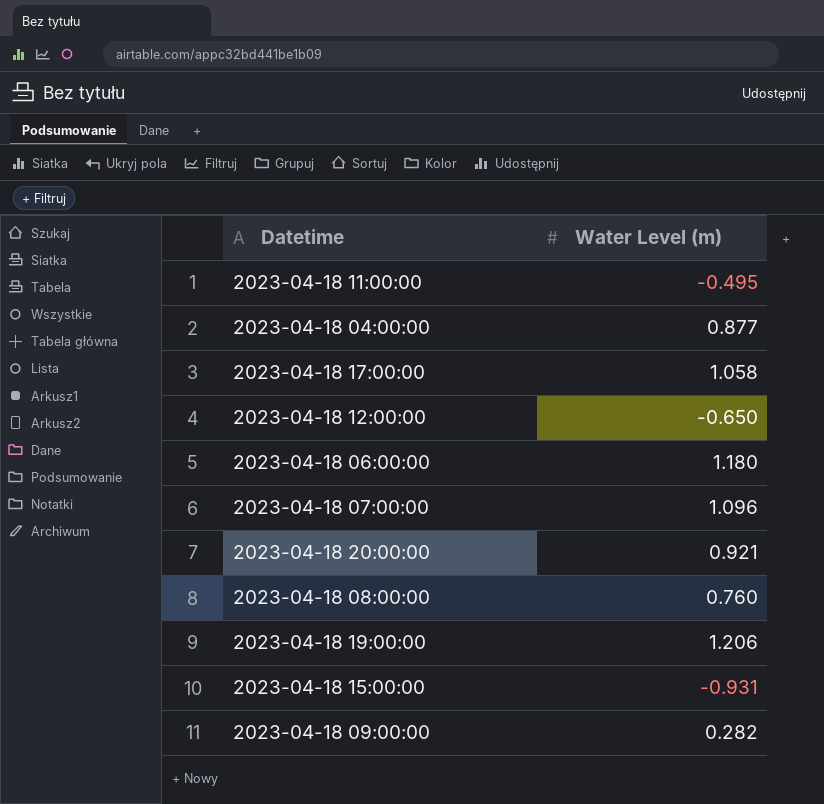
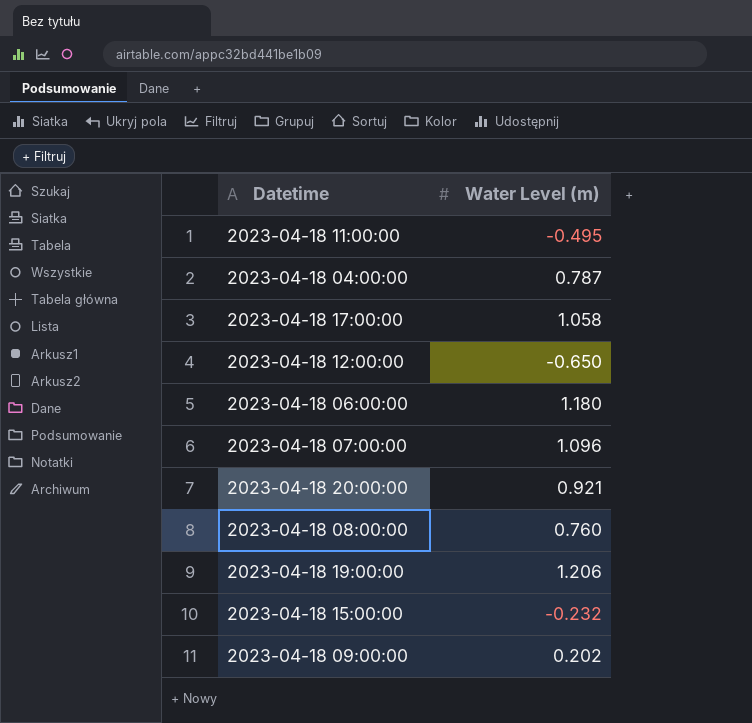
2023-04-18 04:00:00 | Water Level (m): 0.877 -> 0.787
2023-04-18 15:00:00 | Water Level (m): -0.931 -> -0.232
2023-04-18 09:00:00 | Water Level (m): 0.282 -> 0.202

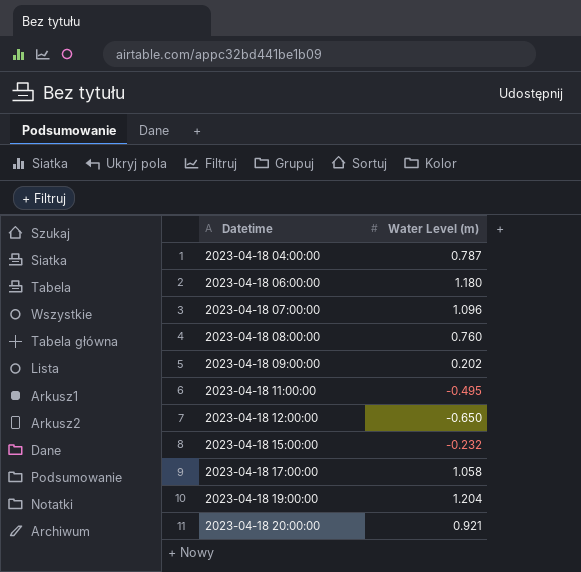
row order: none -> Datetime ascending
2023-04-18 19:00:00 | Water Level (m): 1.206 -> 1.204

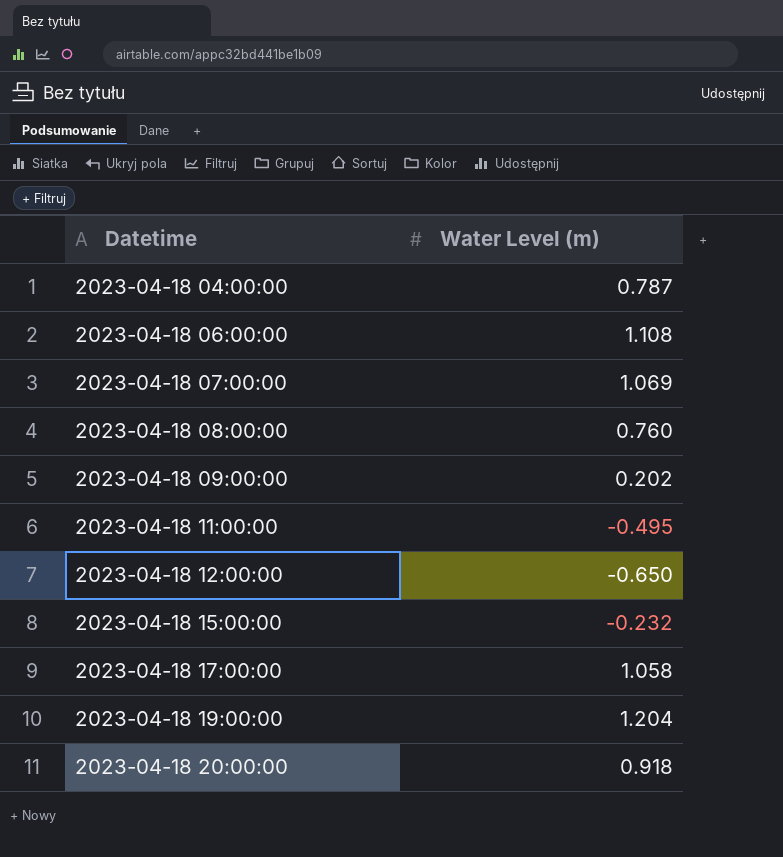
2023-04-18 06:00:00 | Water Level (m): 1.180 -> 1.108
2023-04-18 07:00:00 | Water Level (m): 1.096 -> 1.069
2023-04-18 20:00:00 | Water Level (m): 0.921 -> 0.918

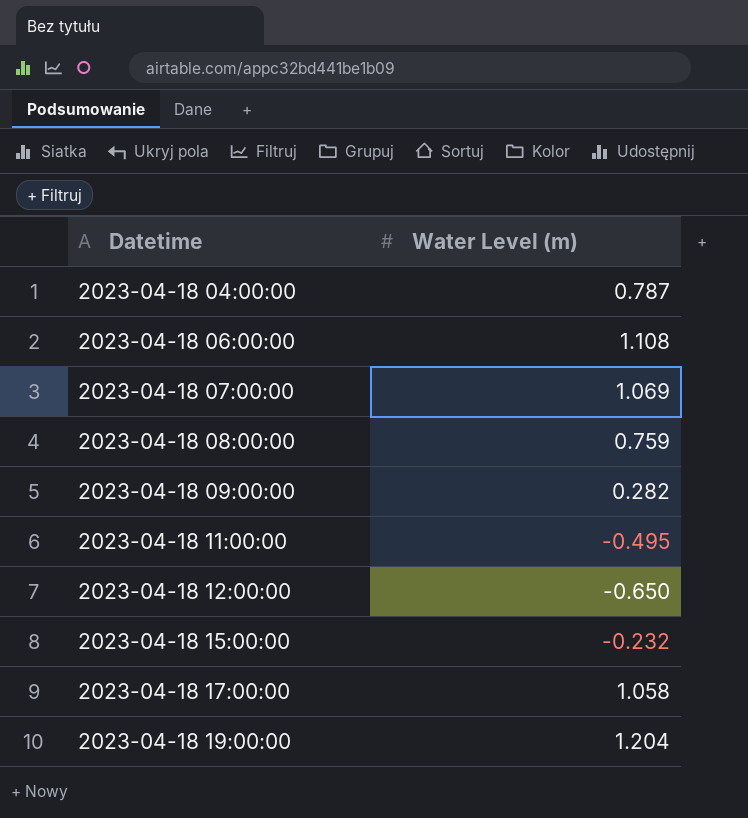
row 2023-04-18 20:00:00: 0.918 -> none
2023-04-18 08:00:00 | Water Level (m): 0.760 -> 0.759
2023-04-18 09:00:00 | Water Level (m): 0.202 -> 0.282

